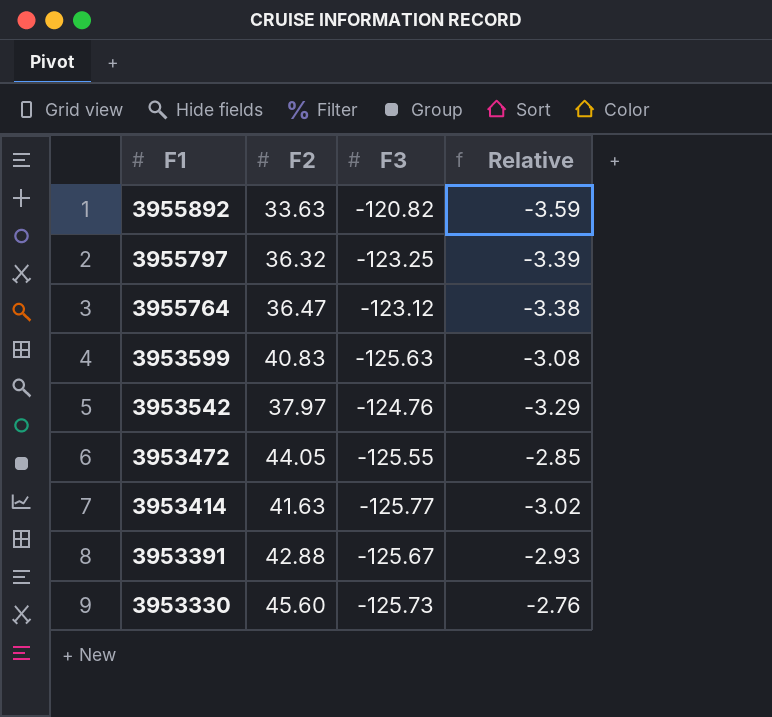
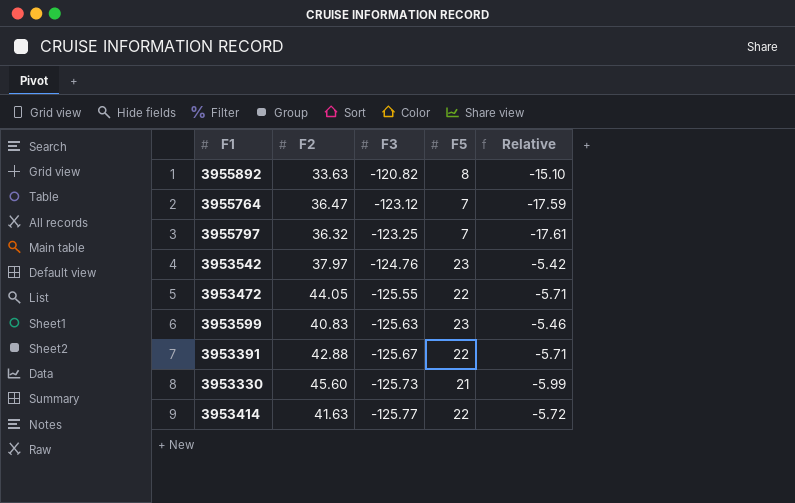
row order: F1 descending -> F3 descending
column F5 | position: none -> 4
column Relative | formula: [F3] / [F2] -> [F3] / [F5]

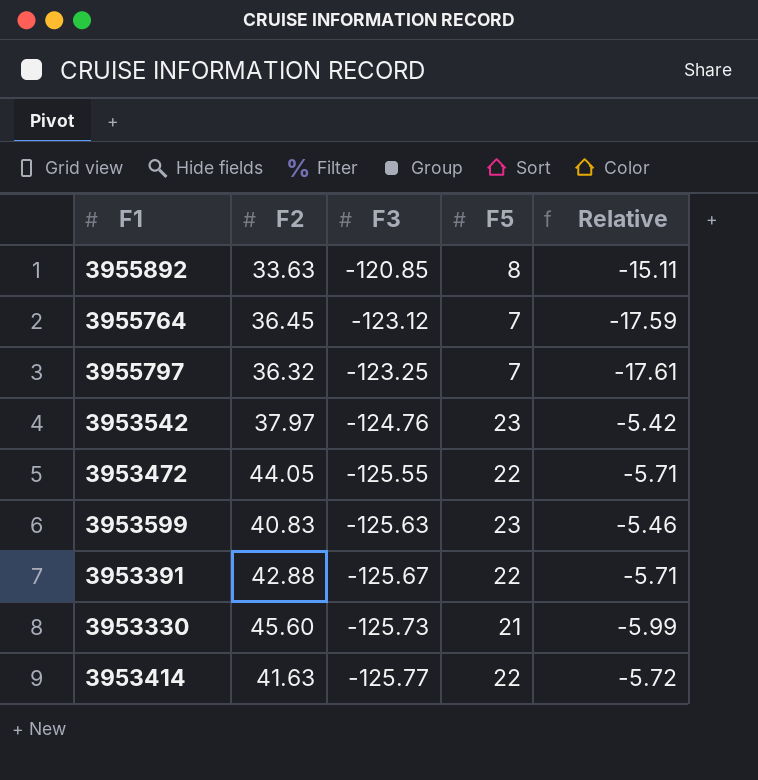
3955892 | F3: -120.82 -> -120.85
3955892 | Relative: -15.10 -> -15.11
3955764 | F2: 36.47 -> 36.45

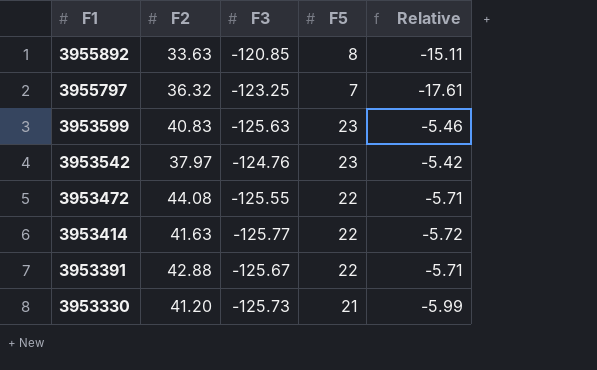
row order: F3 descending -> F1 descending
row 3955764: 36.45 | -123.12 | 7 | -17.59 -> none
3953472 | F2: 44.05 -> 44.08
3953330 | F2: 45.60 -> 41.20

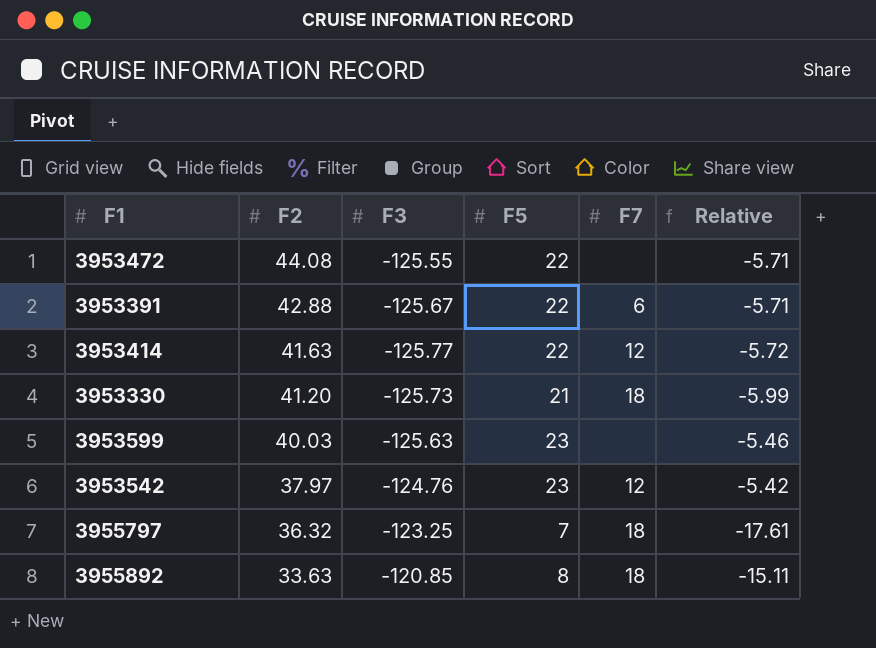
row order: F1 descending -> F2 descending
column F7 | position: none -> 5
3953599 | F2: 40.83 -> 40.03

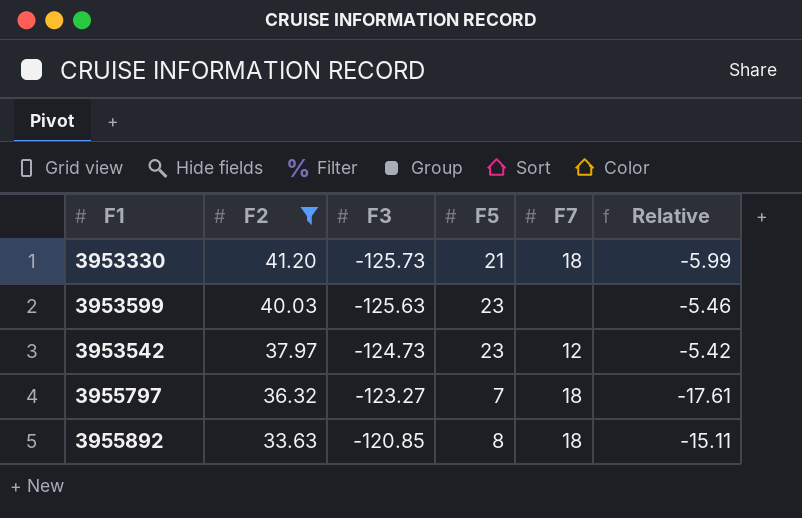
filter: none -> F2 <= 41.20
3953542 | F3: -124.76 -> -124.73
3955797 | F3: -123.25 -> -123.27

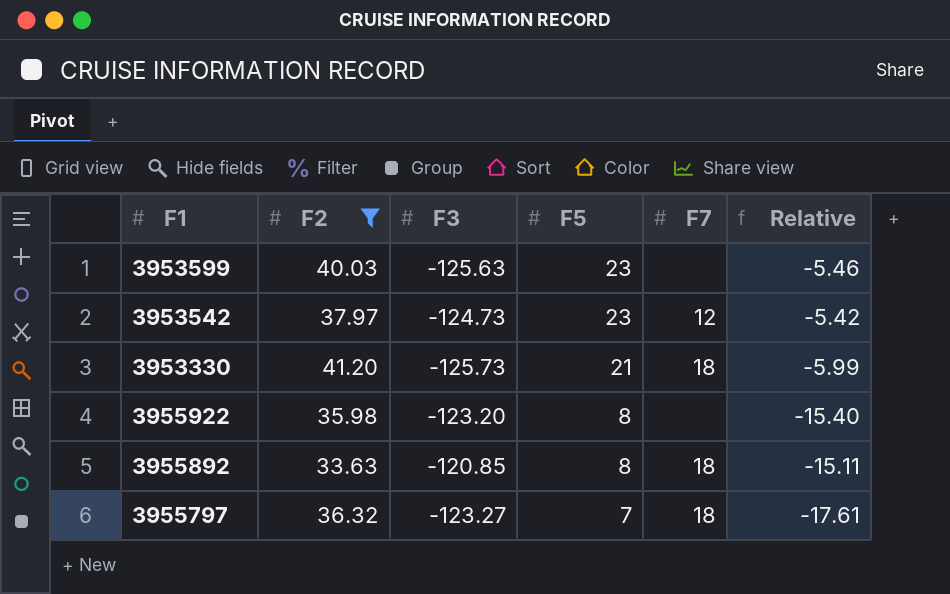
row order: F2 descending -> F5 descending
row 3955922: none -> 35.98 | -123.20 | 8 | none | -15.40

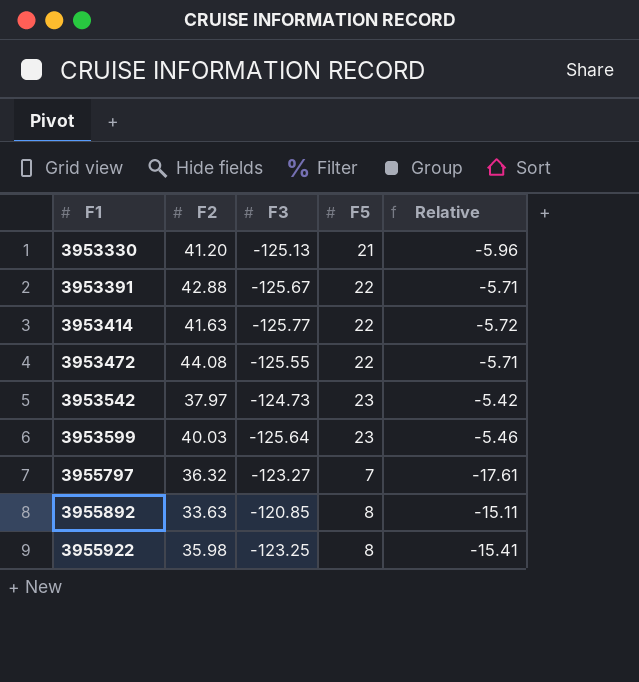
filter: F2 <= 41.20 -> none
row order: F5 descending -> F1 ascending
column F7 | position: 5 -> none
3953330 | F3: -125.73 -> -125.13
3953330 | Relative: -5.99 -> -5.96
3953599 | F3: -125.63 -> -125.64
3955922 | F3: -123.20 -> -123.25
3955922 | Relative: -15.40 -> -15.41

